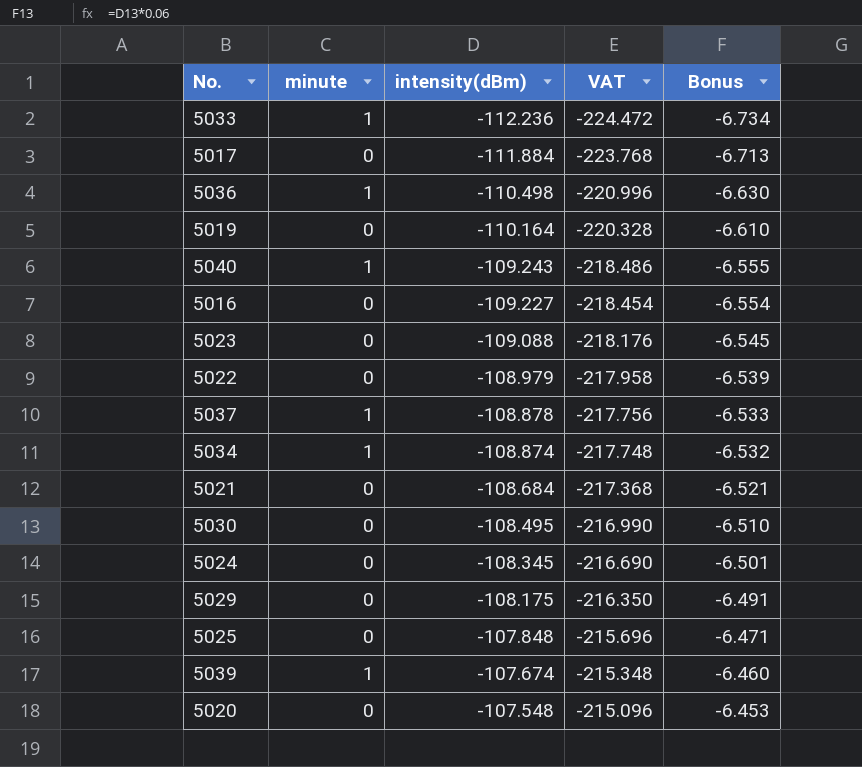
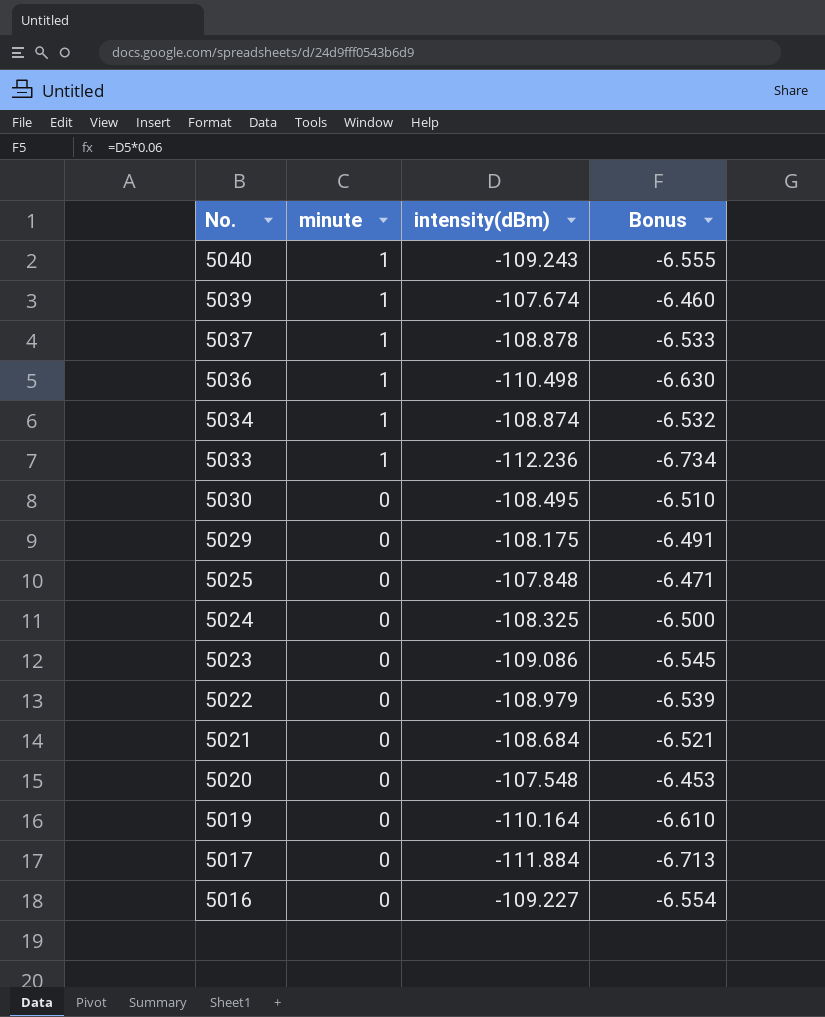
row order: intensity(dBm) ascending -> No. descending
column VAT | formula: [intensity(dBm)] * 2 -> none
5024 | intensity(dBm): -108.345 -> -108.325
5024 | Bonus: -6.501 -> -6.500
5023 | intensity(dBm): -109.088 -> -109.086

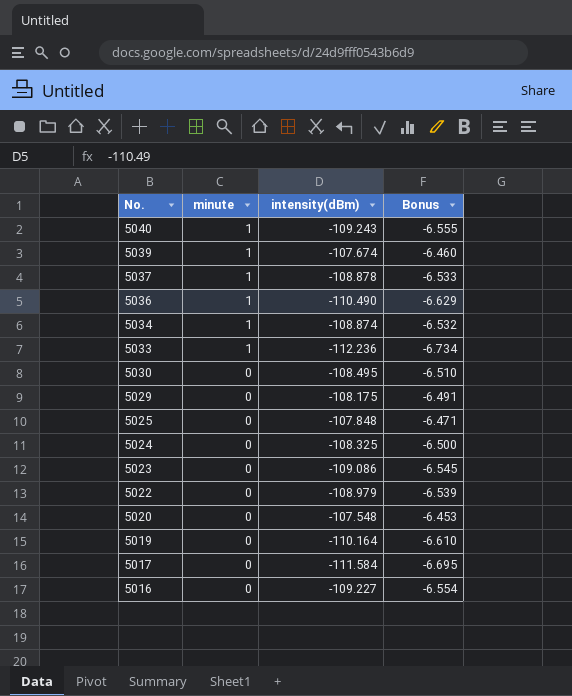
row 5021: 0 | -108.684 | -6.521 -> none
5036 | intensity(dBm): -110.498 -> -110.490
5036 | Bonus: -6.630 -> -6.629
5017 | intensity(dBm): -111.884 -> -111.584
5017 | Bonus: -6.713 -> -6.695

